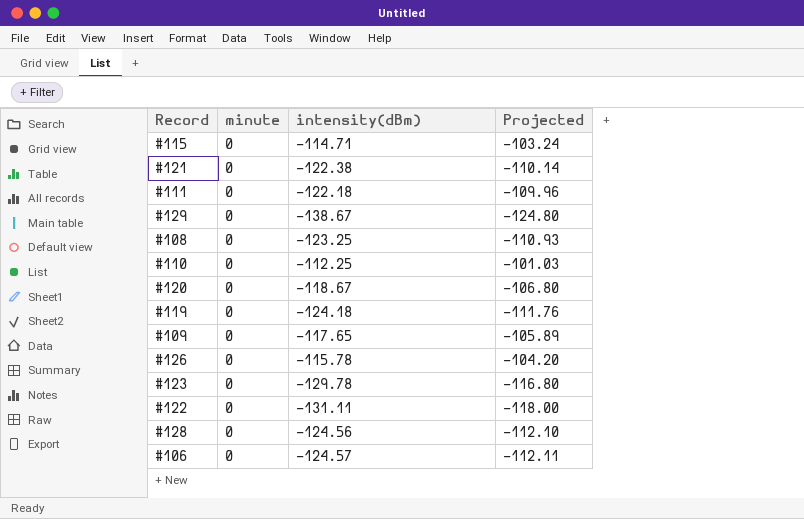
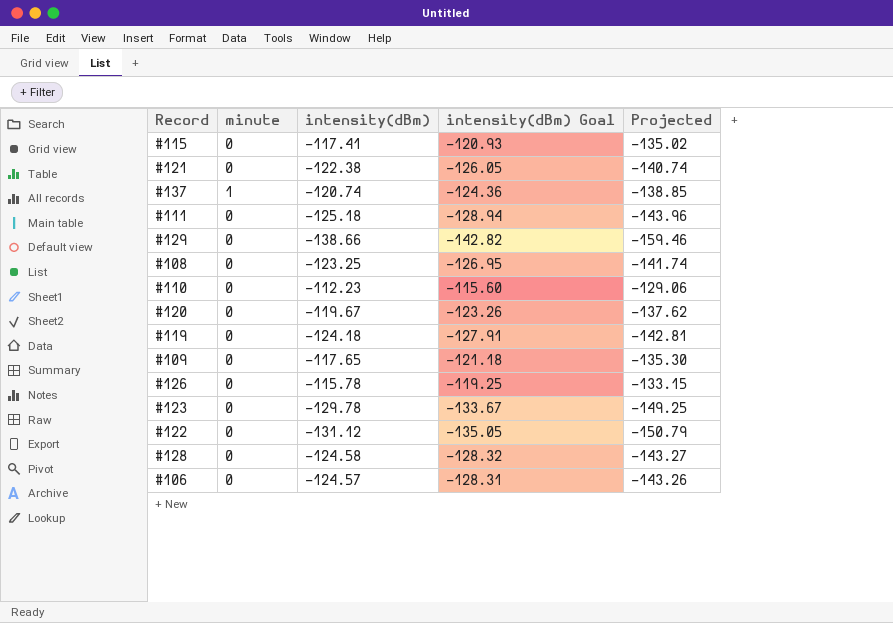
column intensity(dBm) Goal | formula: none -> [intensity(dBm)] * 1.03
column Projected | formula: [intensity(dBm)] * 0.9 -> [intensity(dBm)] * 1.15
#115 | intensity(dBm): -114.71 -> -117.41
row #137: none -> 1 | -120.74 | -124.36 | -138.85
#111 | intensity(dBm): -122.18 -> -125.18
#129 | intensity(dBm): -138.67 -> -138.66
#110 | intensity(dBm): -112.25 -> -112.23
#120 | intensity(dBm): -118.67 -> -119.67
#122 | intensity(dBm): -131.11 -> -131.12
#128 | intensity(dBm): -124.56 -> -124.58

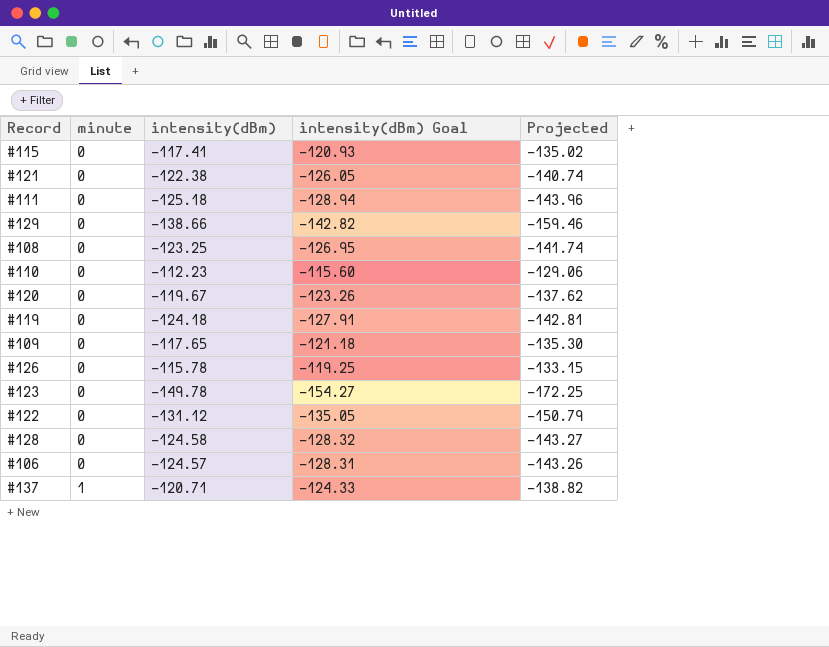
row order: none -> minute ascending
#123 | intensity(dBm): -129.78 -> -149.78
#123 | intensity(dBm) Goal: -133.67 -> -154.27
#123 | Projected: -149.25 -> -172.25
#137 | intensity(dBm): -120.74 -> -120.71
#137 | intensity(dBm) Goal: -124.36 -> -124.33
#137 | Projected: -138.85 -> -138.82

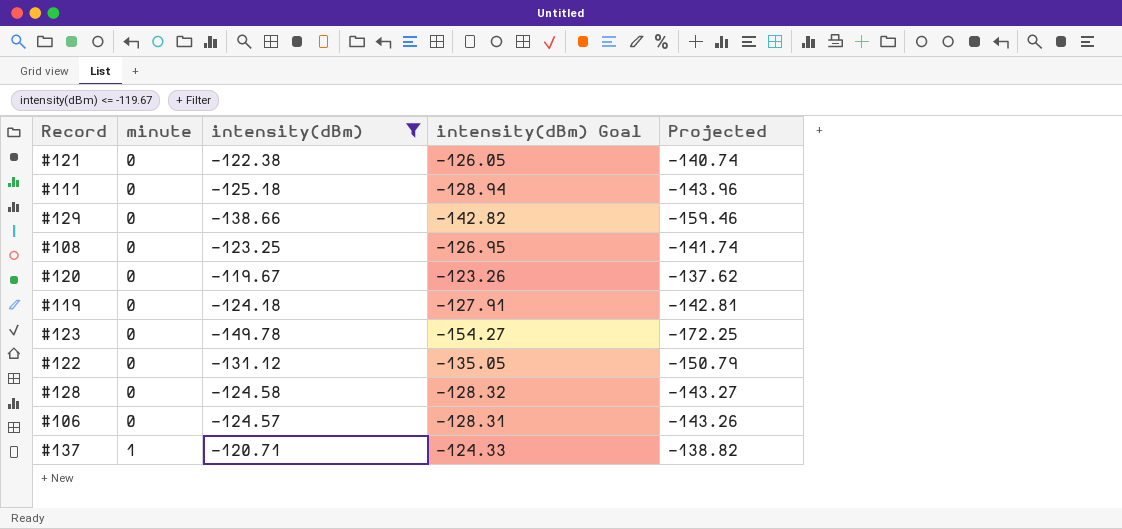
filter: none -> intensity(dBm) <= -119.67

